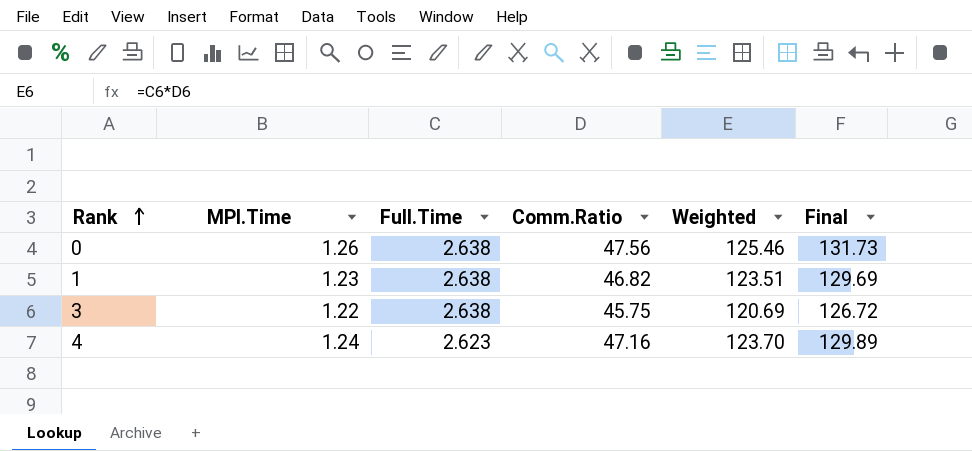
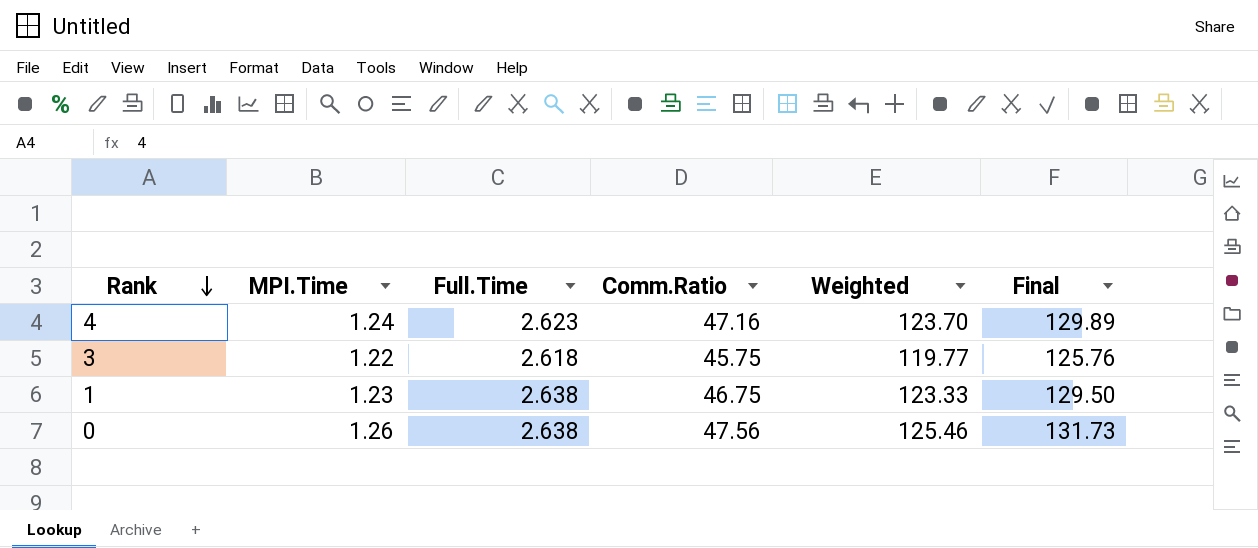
row order: Rank ascending -> Rank descending
3 | Full.Time: 2.638 -> 2.618
3 | Weighted: 120.69 -> 119.77
3 | Final: 126.72 -> 125.76
1 | Comm.Ratio: 46.82 -> 46.75
1 | Weighted: 123.51 -> 123.33
1 | Final: 129.69 -> 129.50

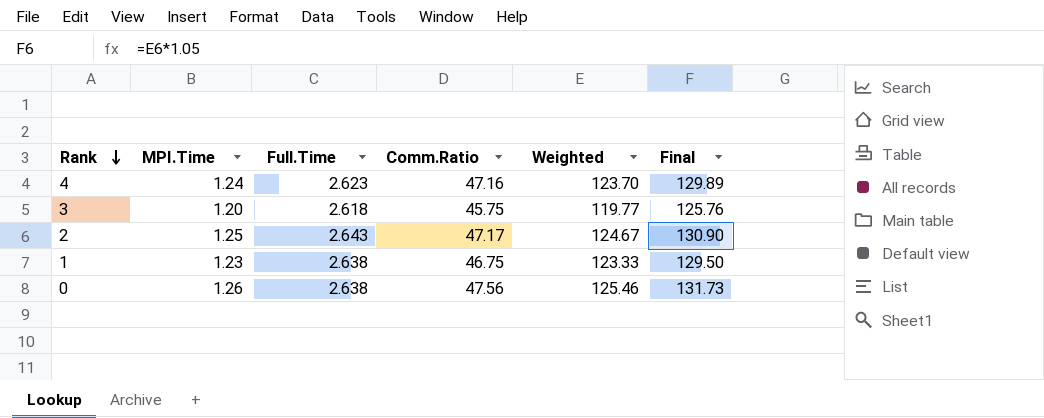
3 | MPI.Time: 1.22 -> 1.20
row 2: none -> 1.25 | 2.643 | 47.17 | 124.67 | 130.90

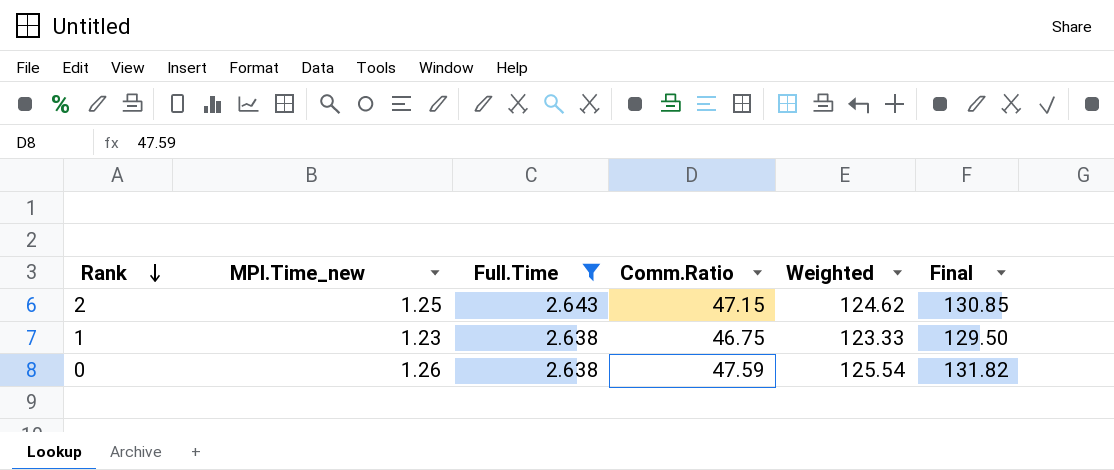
filter: none -> Full.Time >= 2.638
column name: MPI.Time -> MPI.Time_new
2 | Comm.Ratio: 47.17 -> 47.15
2 | Weighted: 124.67 -> 124.62
2 | Final: 130.90 -> 130.85
0 | Comm.Ratio: 47.56 -> 47.59
0 | Weighted: 125.46 -> 125.54
0 | Final: 131.73 -> 131.82

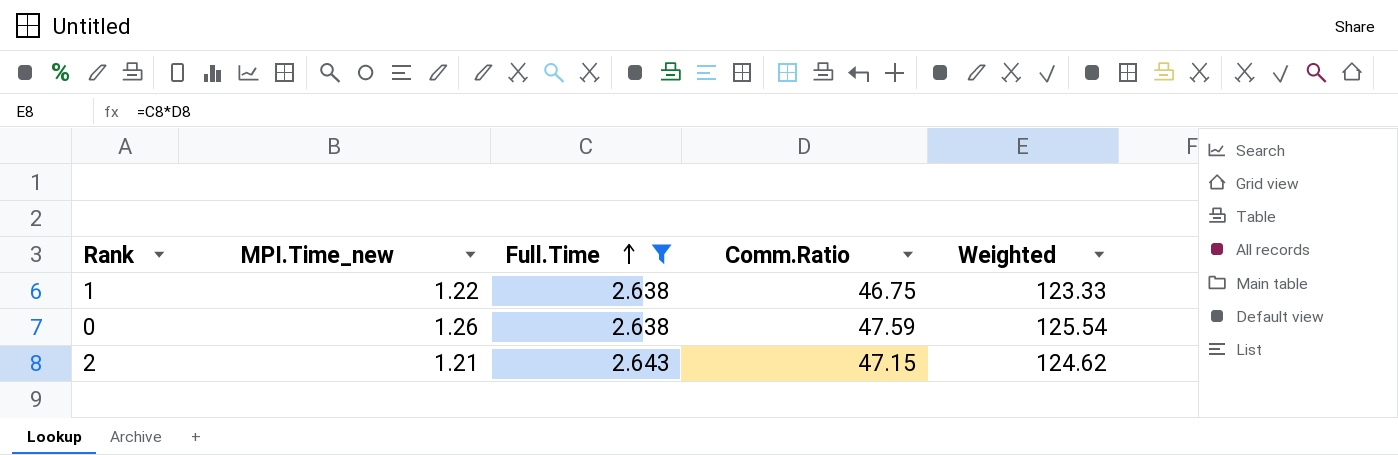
row order: Rank descending -> Full.Time ascending
column Final | formula: [Weighted] * 1.05 -> none
1 | MPI.Time_new: 1.23 -> 1.22
2 | MPI.Time_new: 1.25 -> 1.21

